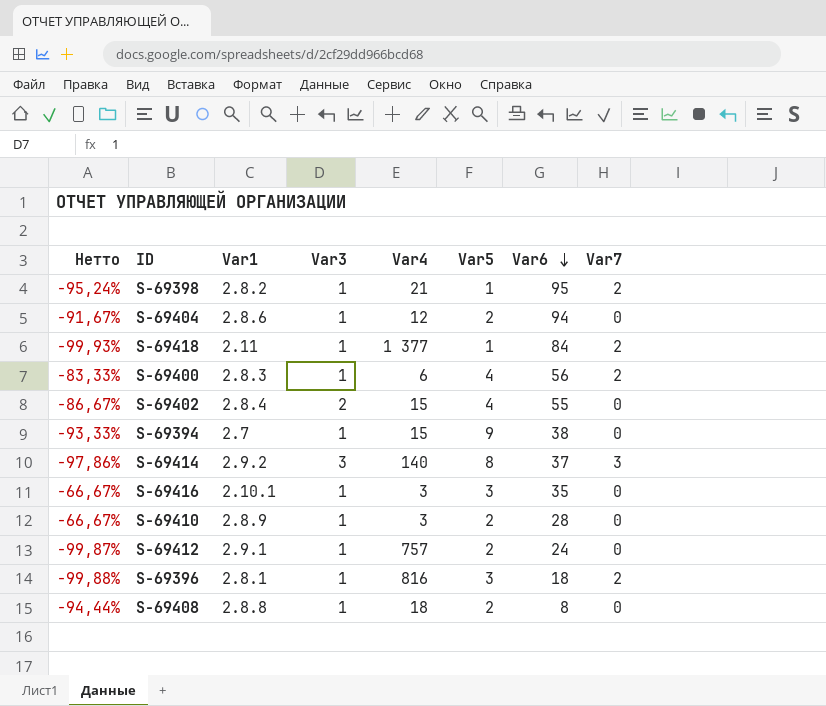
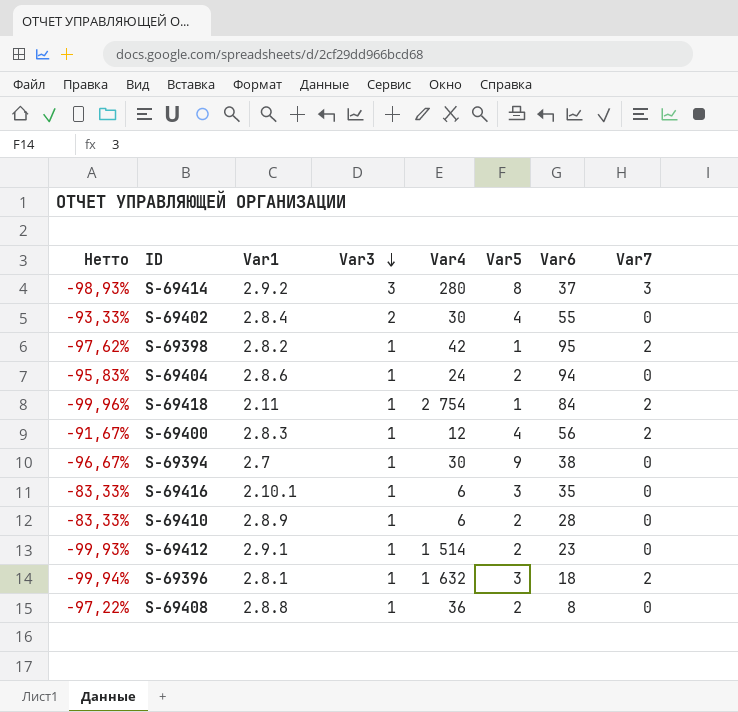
row order: Var6 descending -> Var3 descending
S-69414 | Нетто: -97,86% -> -98,93%
S-69414 | Var4: 140 -> 280
S-69402 | Нетто: -86,67% -> -93,33%
S-69402 | Var4: 15 -> 30
S-69398 | Нетто: -95,24% -> -97,62%
S-69398 | Var4: 21 -> 42
S-69404 | Нетто: -91,67% -> -95,83%
S-69404 | Var4: 12 -> 24
S-69418 | Нетто: -99,93% -> -99,96%
S-69418 | Var4: 1 377 -> 2 754
S-69400 | Нетто: -83,33% -> -91,67%
S-69400 | Var4: 6 -> 12
S-69394 | Нетто: -93,33% -> -96,67%
S-69394 | Var4: 15 -> 30
S-69416 | Нетто: -66,67% -> -83,33%
S-69416 | Var4: 3 -> 6
S-69410 | Нетто: -66,67% -> -83,33%
S-69410 | Var4: 3 -> 6
S-69412 | Нетто: -99,87% -> -99,93%
S-69412 | Var4: 757 -> 1 514
S-69412 | Var6: 24 -> 23
S-69396 | Нетто: -99,88% -> -99,94%
S-69396 | Var4: 816 -> 1 632
S-69408 | Нетто: -94,44% -> -97,22%
S-69408 | Var4: 18 -> 36

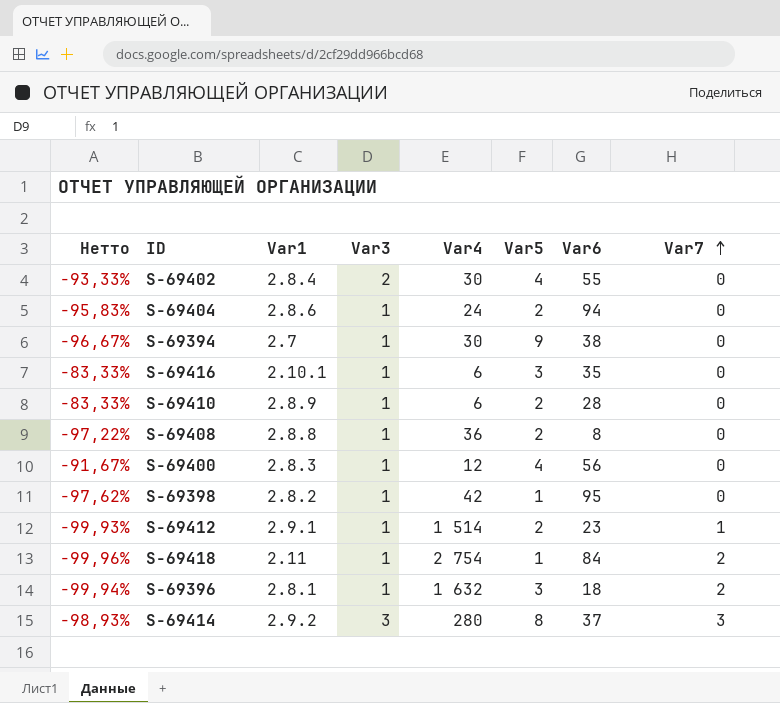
row order: Var3 descending -> Var7 ascending
S-69400 | Var7: 2 -> 0
S-69398 | Var7: 2 -> 0
S-69412 | Var7: 0 -> 1

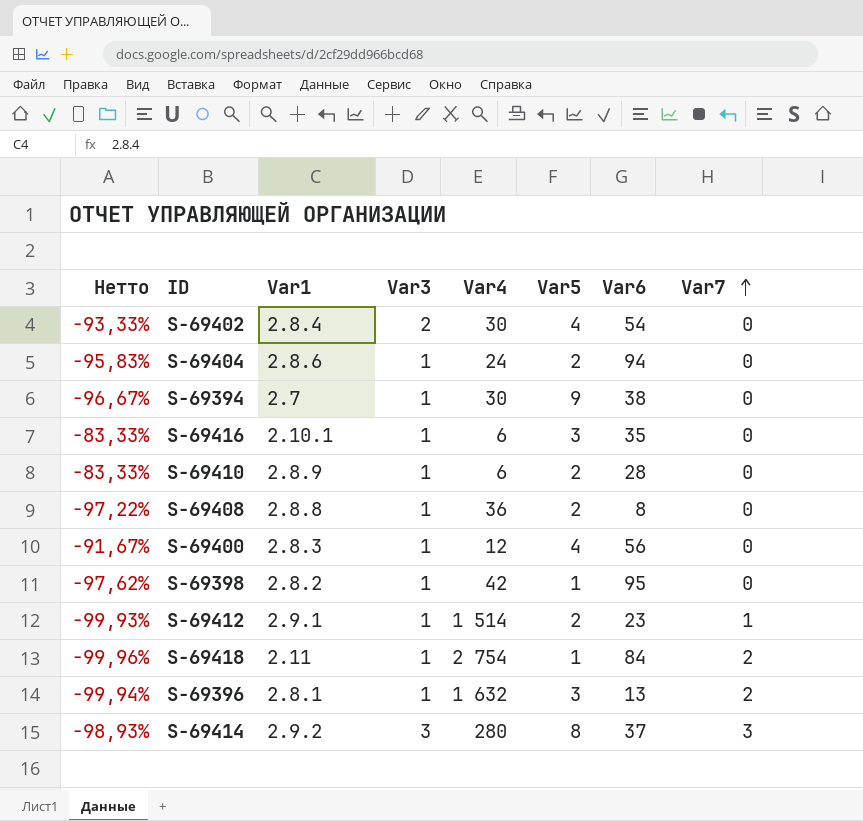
S-69402 | Var6: 55 -> 54
S-69396 | Var6: 18 -> 13

